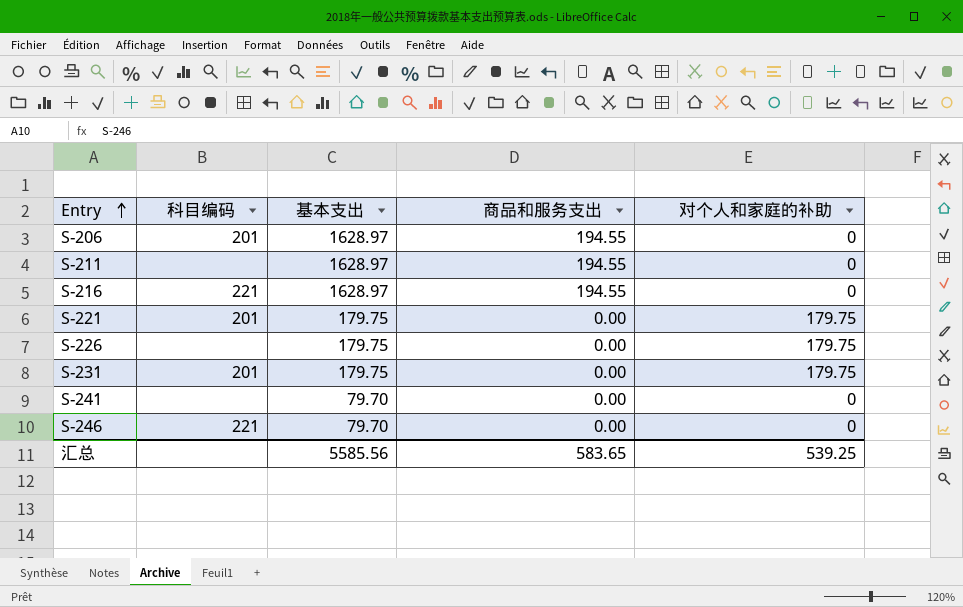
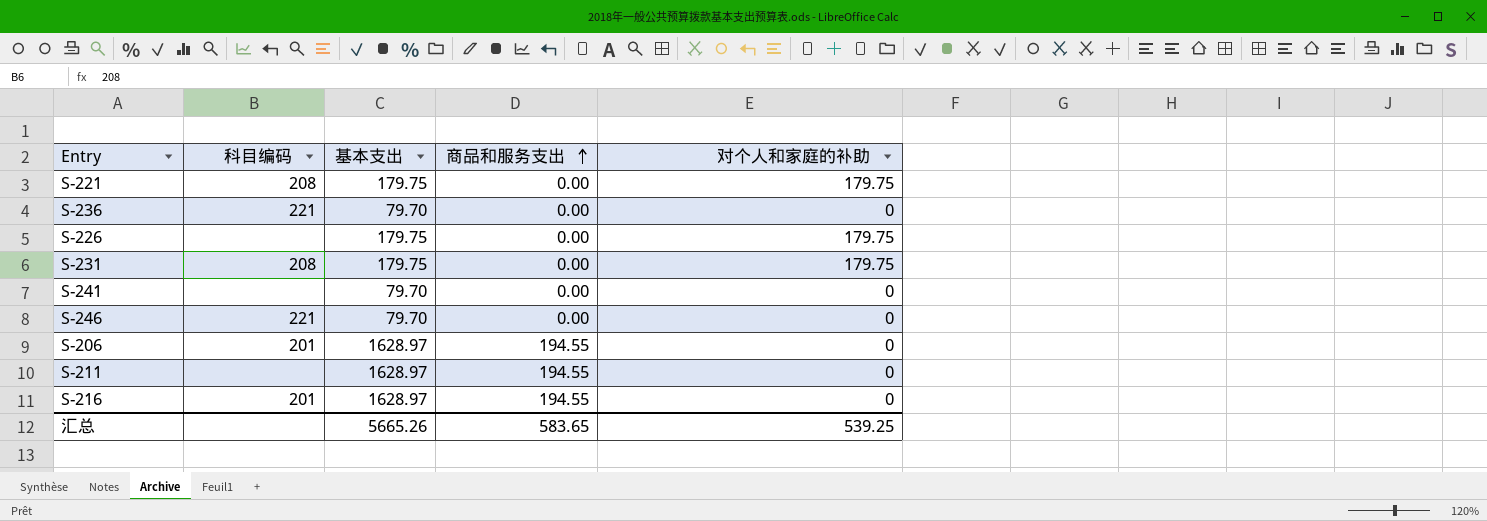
row order: Entry ascending -> 商品和服务支出 ascending
S-221 | 科目编码: 201 -> 208
row S-236: none -> 221 | 79.70 | 0.00 | 0
S-231 | 科目编码: 201 -> 208
S-216 | 科目编码: 221 -> 201
汇总 | 基本支出: 5585.56 -> 5665.26

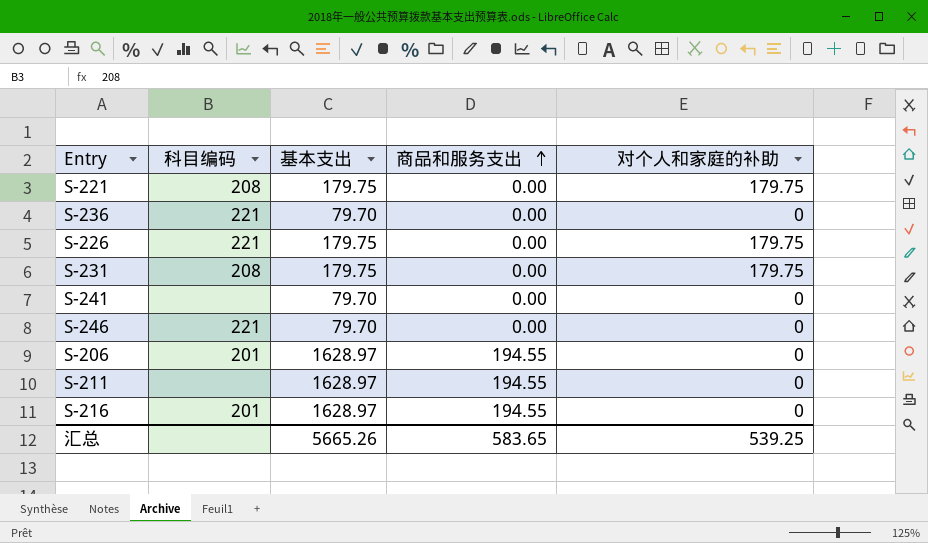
S-226 | 科目编码: none -> 221

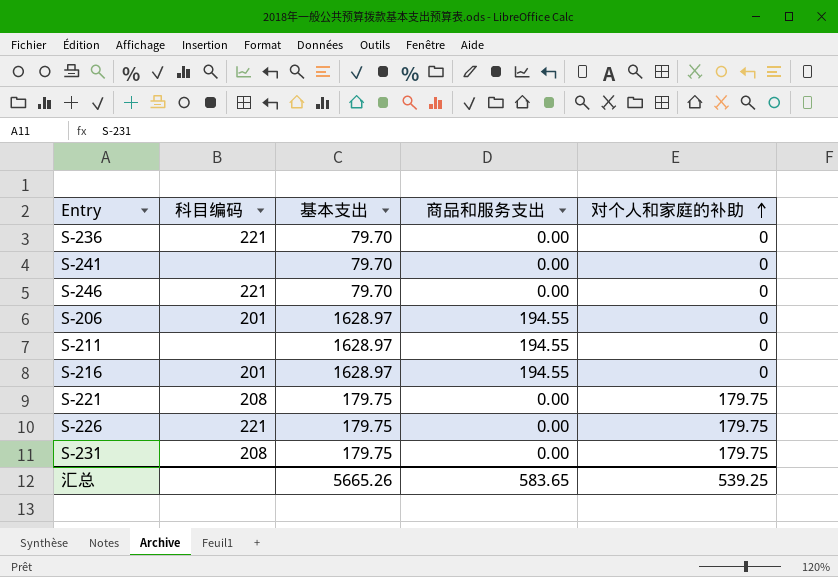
row order: 商品和服务支出 ascending -> 对个人和家庭的补助 ascending

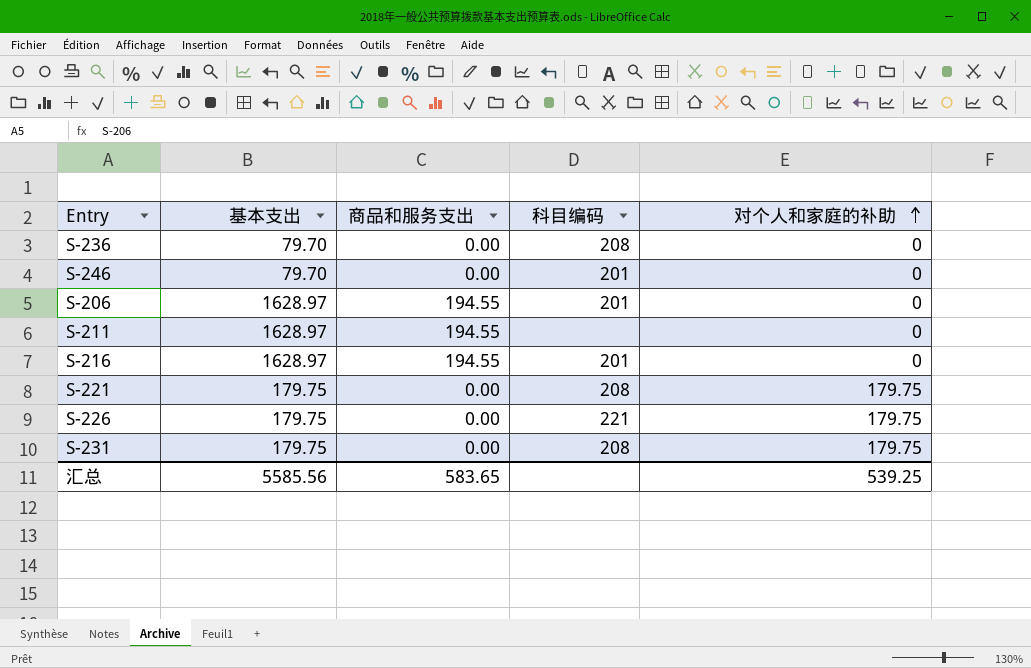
column 科目编码 | position: 2 -> 4
row S-241: none | 79.70 | 0.00 | 0 -> none
S-236 | 科目编码: 221 -> 208
S-246 | 科目编码: 221 -> 201
汇总 | 基本支出: 5665.26 -> 5585.56

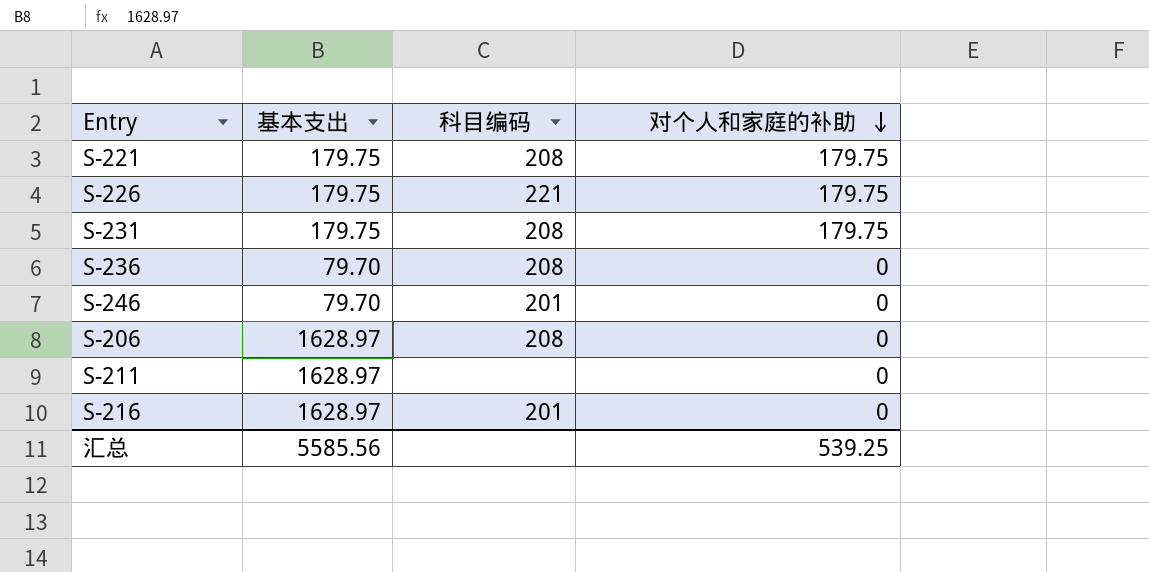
row order: 对个人和家庭的补助 ascending -> 对个人和家庭的补助 descending
column 商品和服务支出 | position: 3 -> none
S-206 | 科目编码: 201 -> 208

